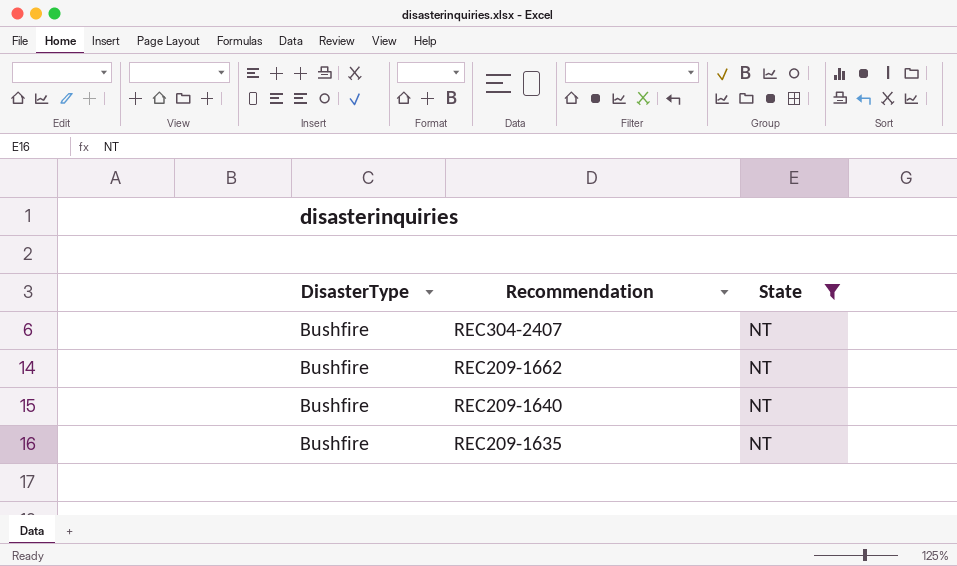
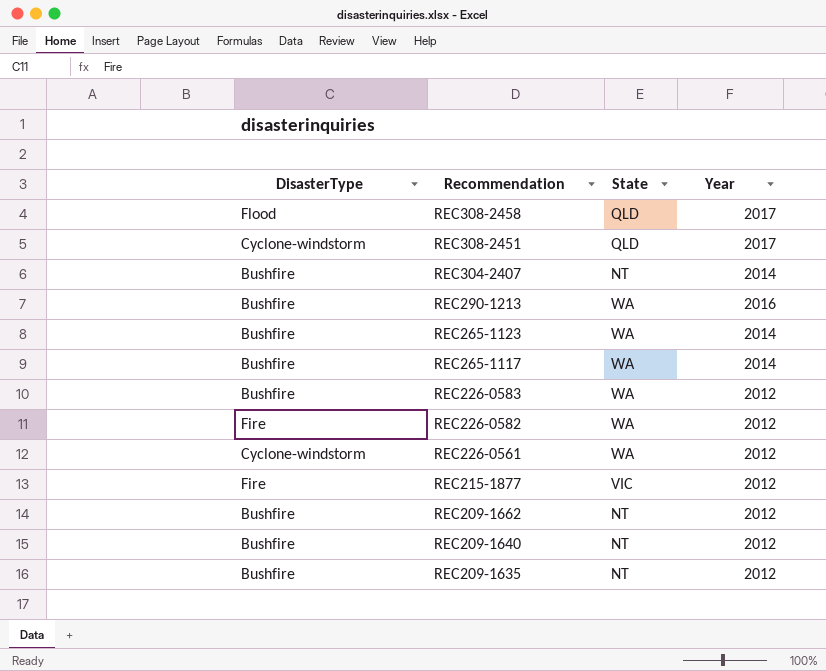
filter: State = NT -> none
column Year | position: none -> 4

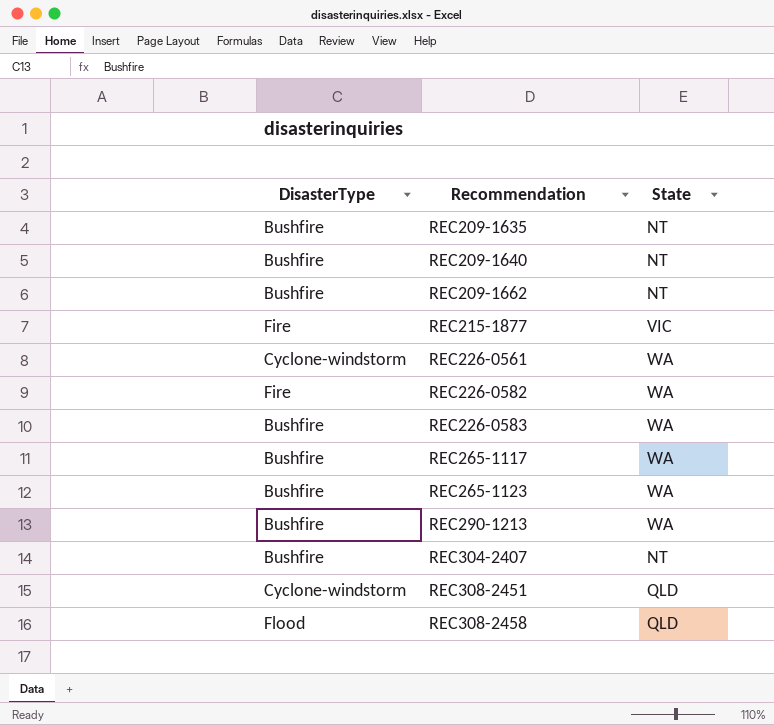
row order: Recommendation descending -> Recommendation ascending
column Year | position: 4 -> none

